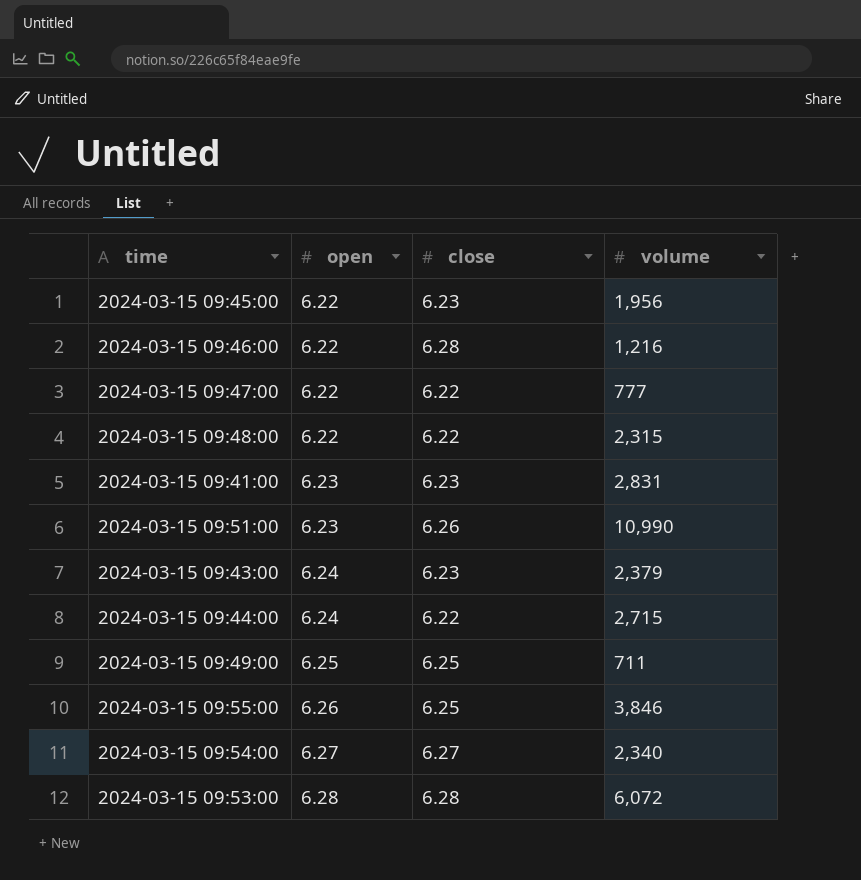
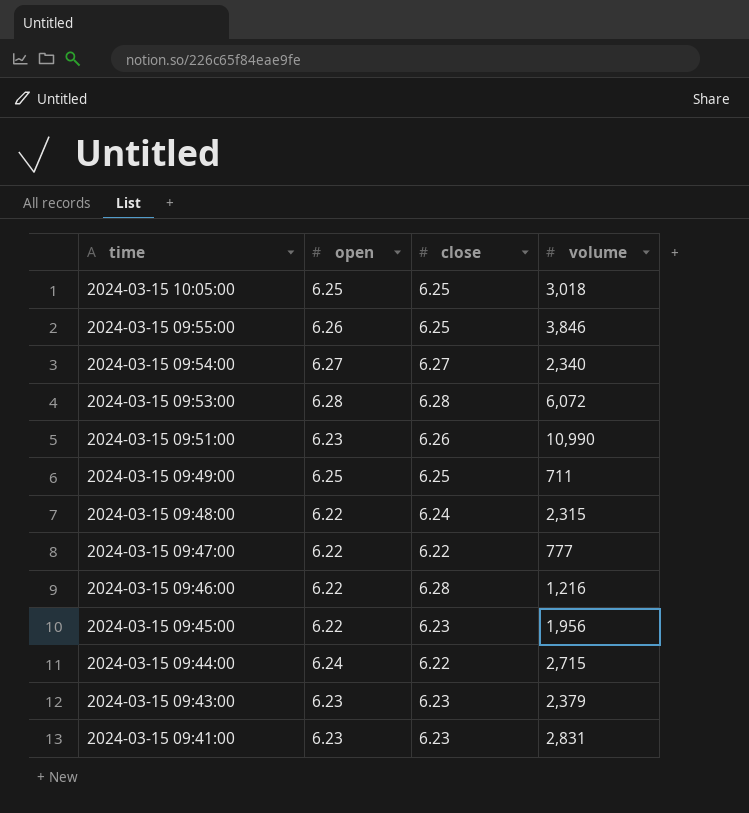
row order: open ascending -> time descending
row 2024-03-15 10:05:00: none -> 6.25 | 6.25 | 3,018
2024-03-15 09:48:00 | close: 6.22 -> 6.24
2024-03-15 09:43:00 | open: 6.24 -> 6.23

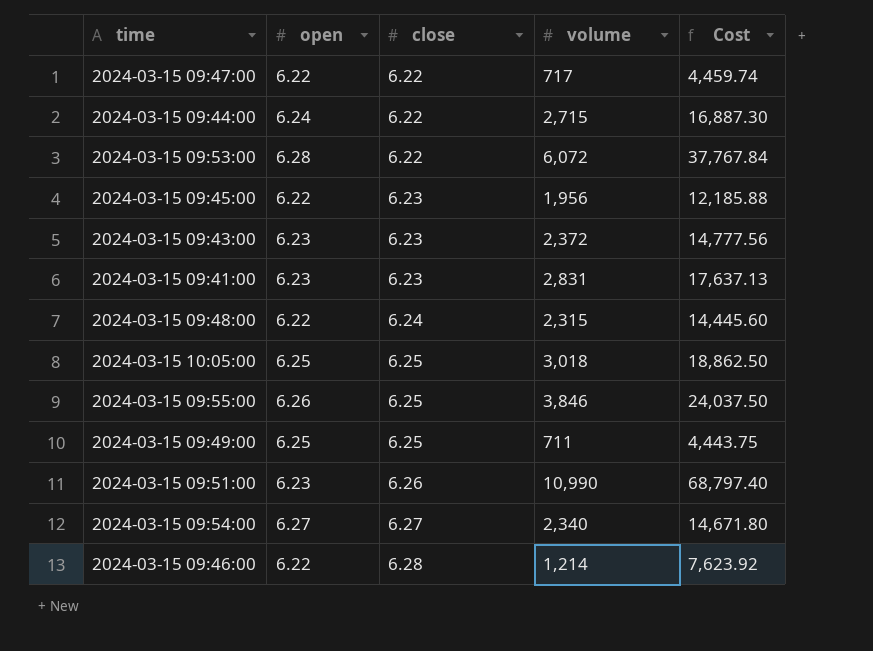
row order: time descending -> close ascending
column Cost | formula: none -> [close] * [volume]
2024-03-15 09:47:00 | volume: 777 -> 717
2024-03-15 09:53:00 | close: 6.28 -> 6.22
2024-03-15 09:43:00 | volume: 2,379 -> 2,372
2024-03-15 09:46:00 | volume: 1,216 -> 1,214

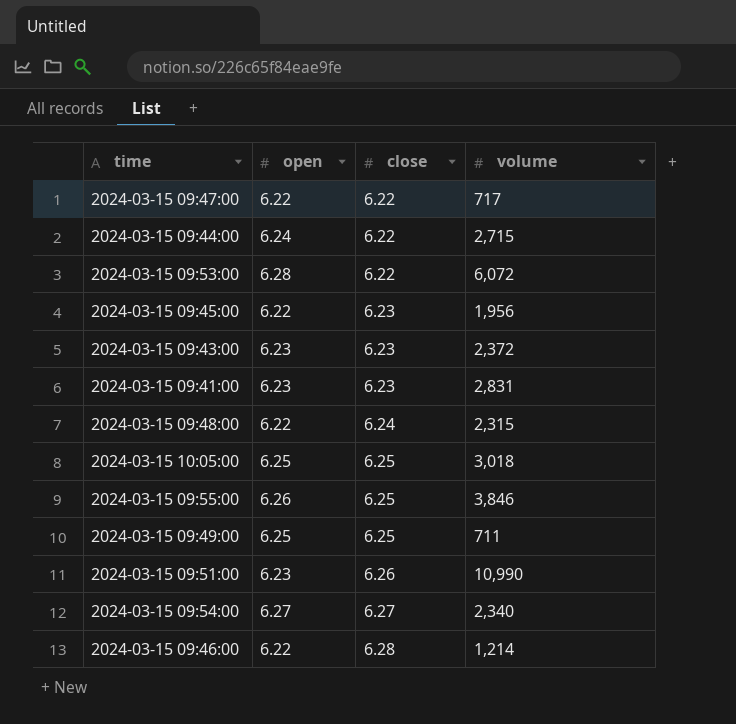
column Cost | formula: [close] * [volume] -> none

